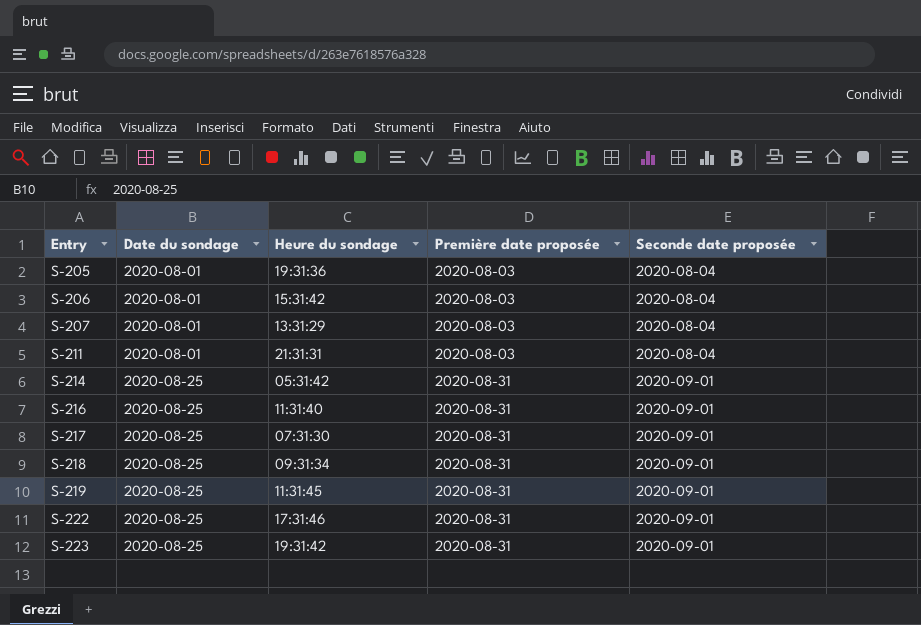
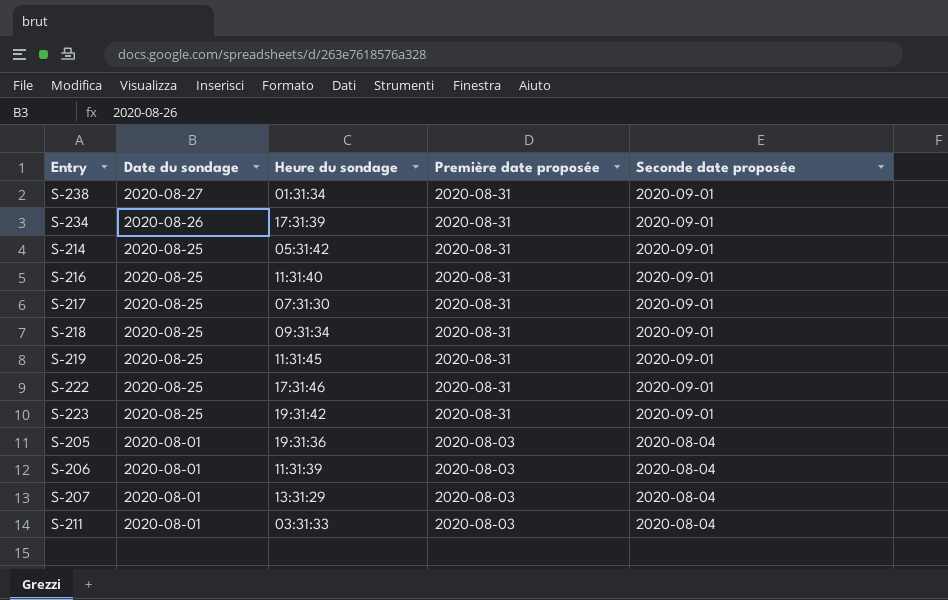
row order: Entry ascending -> Date du sondage descending
row S-238: none -> 2020-08-27 | 01:31:34 | 2020-08-31 | 2020-09-01
row S-234: none -> 2020-08-26 | 17:31:39 | 2020-08-31 | 2020-09-01
S-206 | Heure du sondage: 15:31:42 -> 11:31:39
S-211 | Heure du sondage: 21:31:31 -> 03:31:33

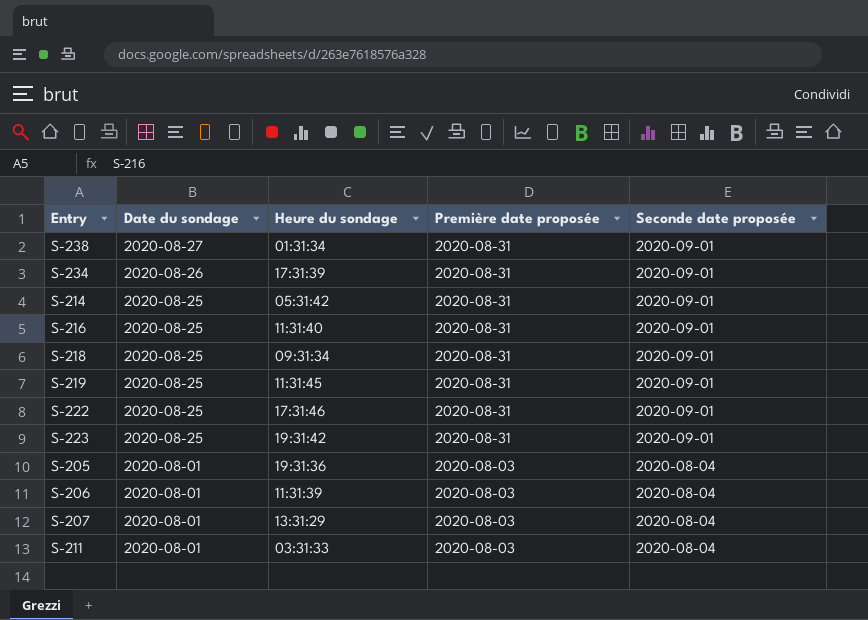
row S-217: 2020-08-25 | 07:31:30 | 2020-08-31 | 2020-09-01 -> none

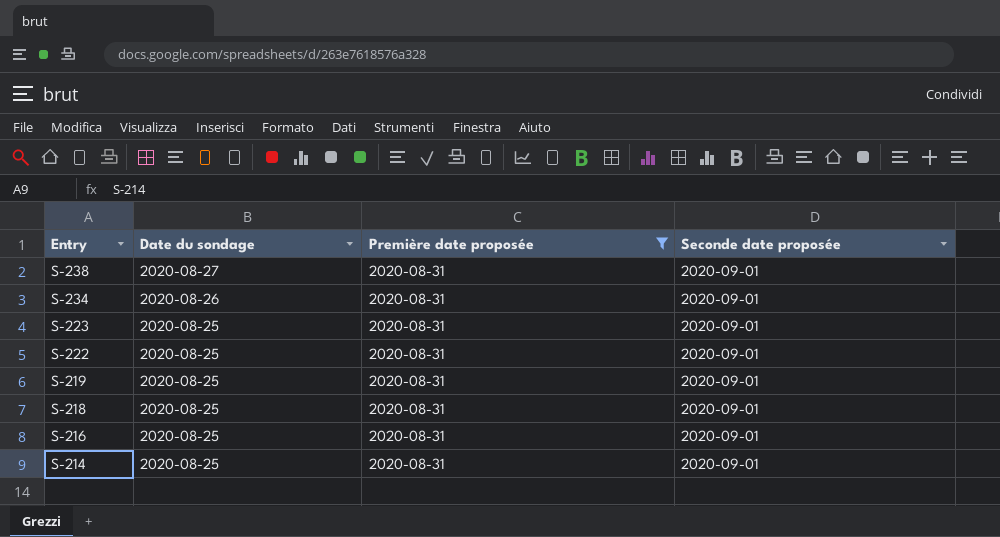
filter: none -> Première date proposée = 2020-08-31
row order: Date du sondage descending -> Entry descending
column Heure du sondage | position: 3 -> none

